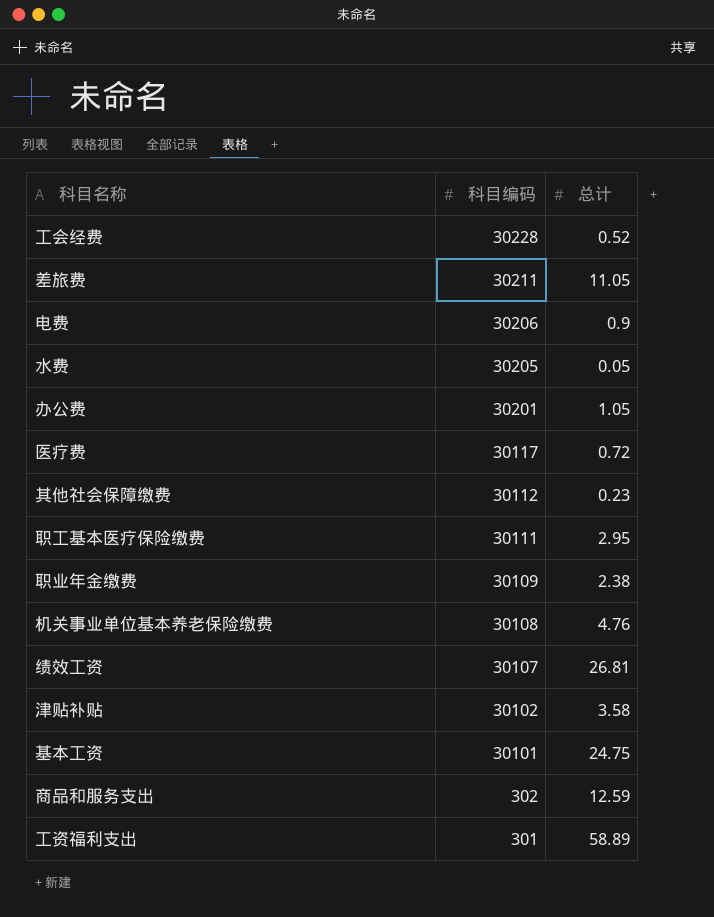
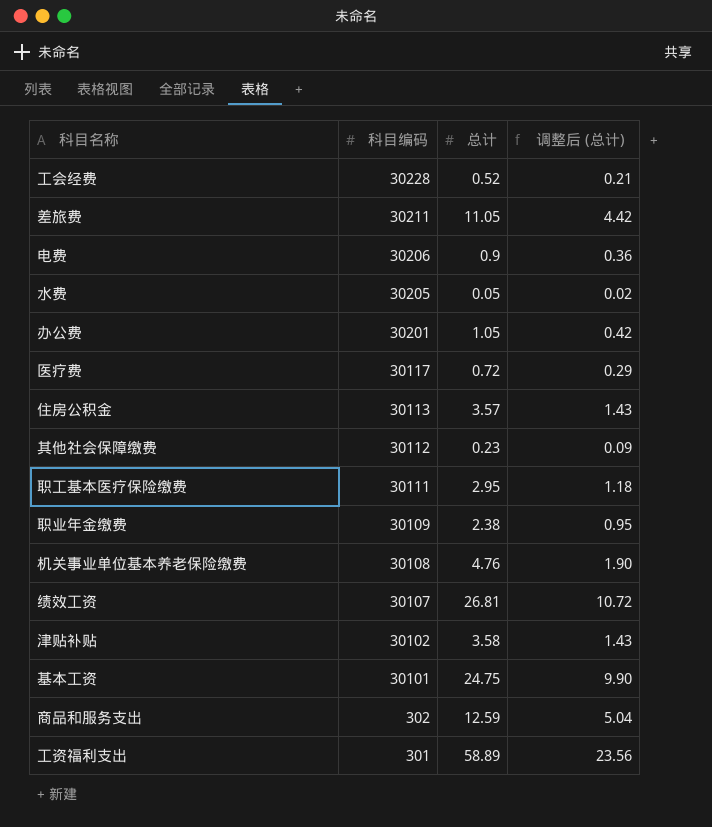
column 调整后 (总计) | formula: none -> [总计] * 0.4
row 住房公积金: none -> 30113 | 3.57 | 1.43

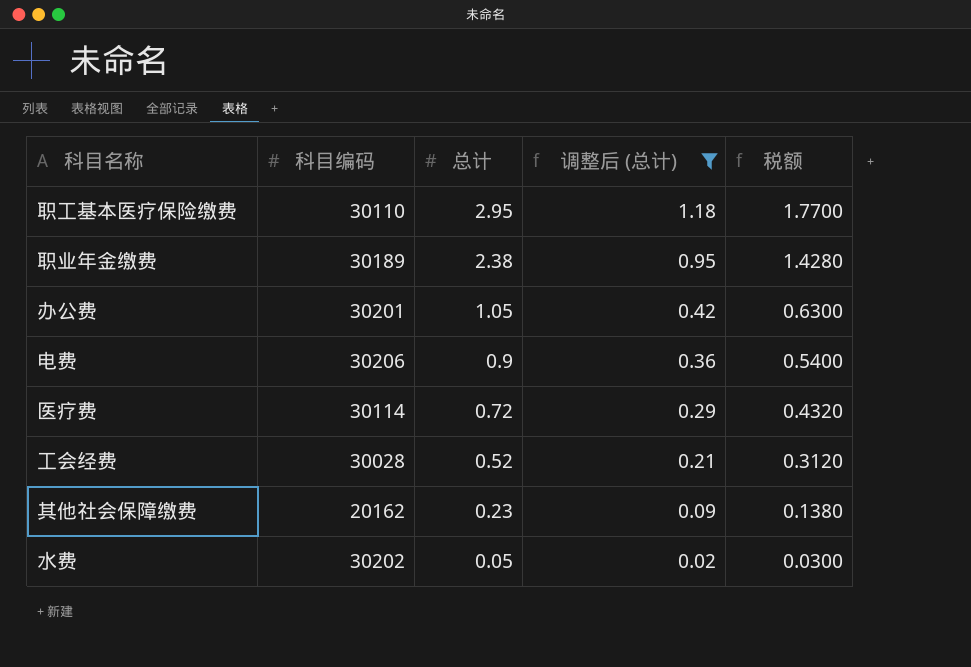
filter: none -> 调整后 (总计) <= 1.18
row order: 科目编码 descending -> 总计 descending
column 税额 | formula: none -> [总计] * 0.6
职工基本医疗保险缴费 | 科目编码: 30111 -> 30110
职业年金缴费 | 科目编码: 30109 -> 30189
医疗费 | 科目编码: 30117 -> 30114
工会经费 | 科目编码: 30228 -> 30028
其他社会保障缴费 | 科目编码: 30112 -> 20162
水费 | 科目编码: 30205 -> 30202

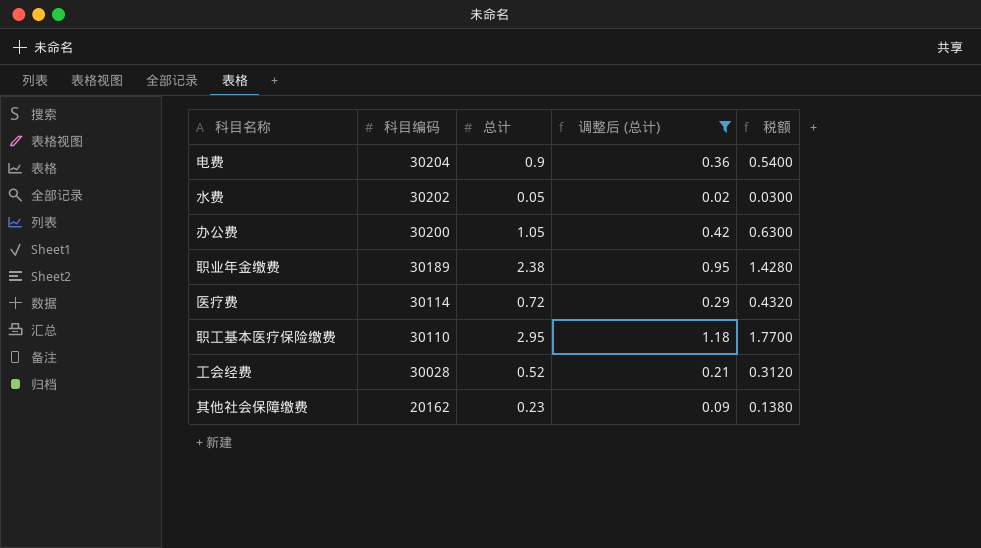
row order: 总计 descending -> 科目编码 descending
电费 | 科目编码: 30206 -> 30204
办公费 | 科目编码: 30201 -> 30200

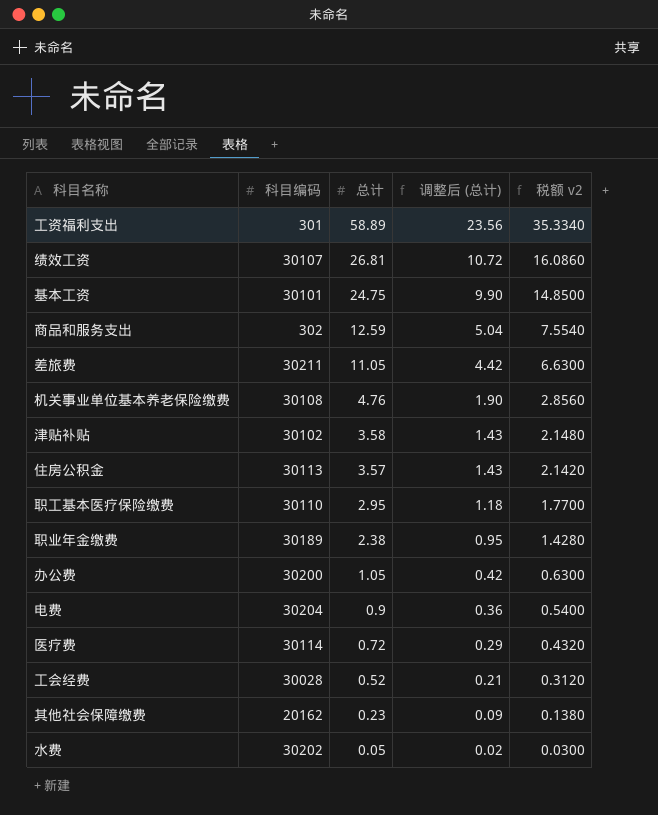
filter: 调整后 (总计) <= 1.18 -> none
row order: 科目编码 descending -> 总计 descending
column name: 税额 -> 税额 v2

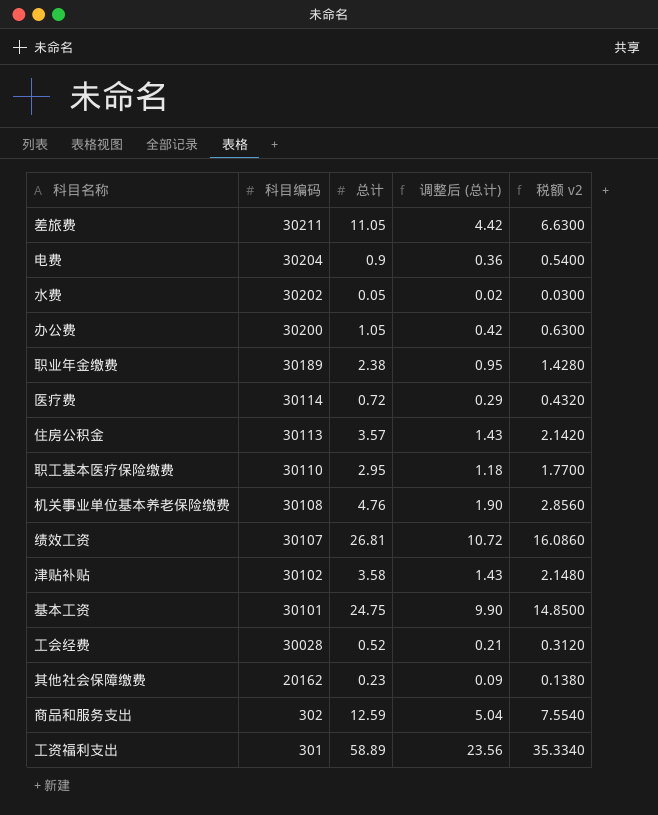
row order: 总计 descending -> 科目编码 descending

